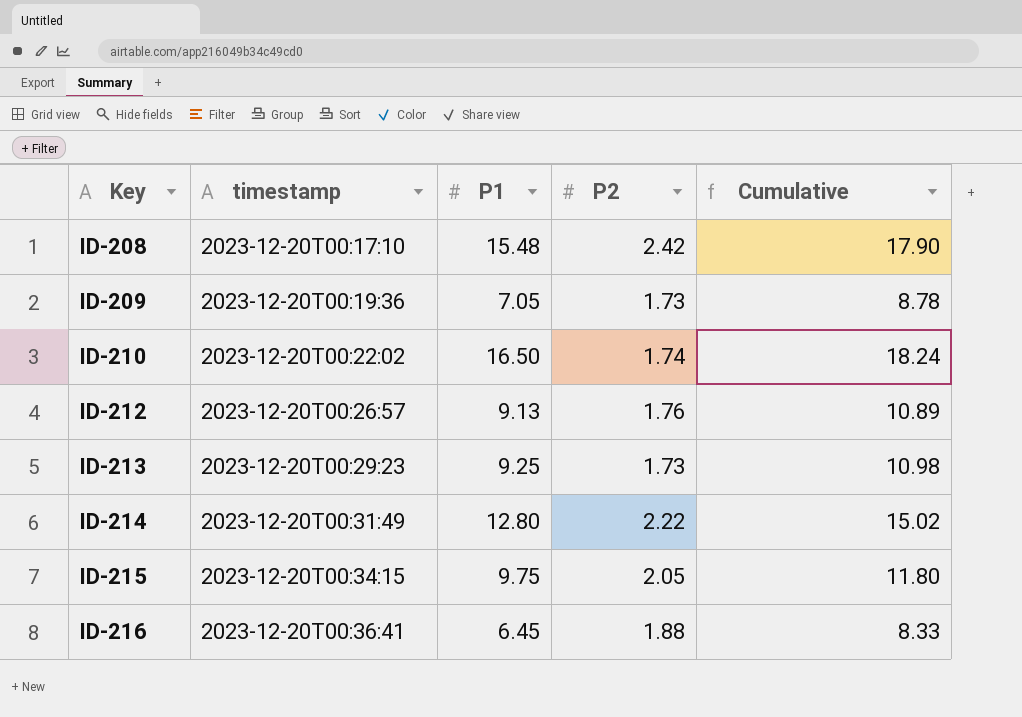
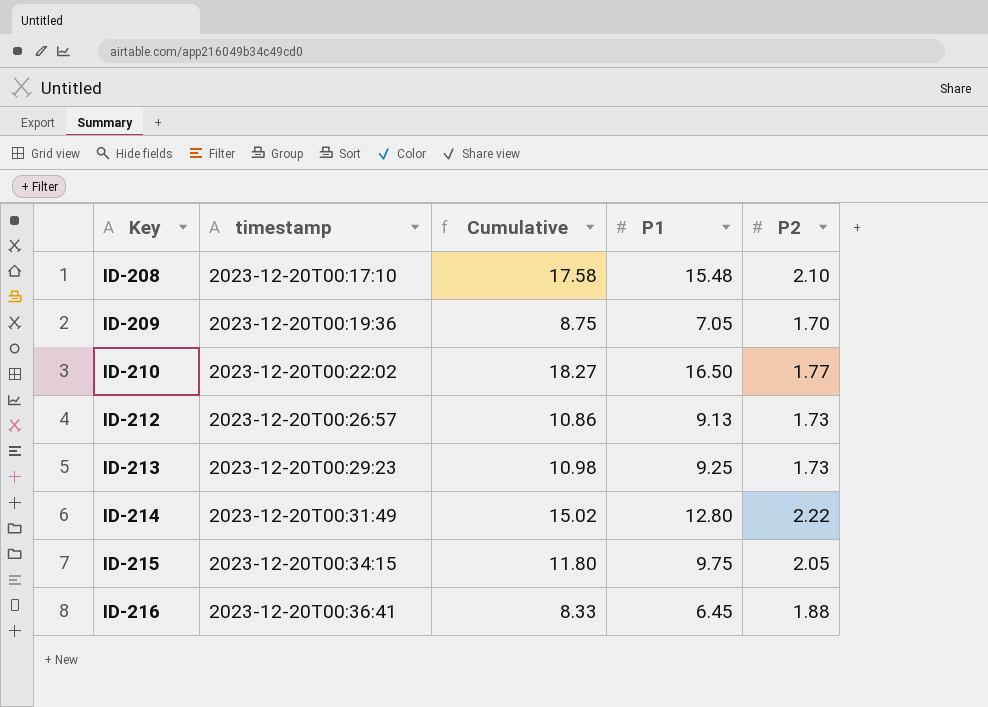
column Cumulative | position: 5 -> 3
ID-208 | Cumulative: 17.90 -> 17.58
ID-208 | P2: 2.42 -> 2.10
ID-209 | Cumulative: 8.78 -> 8.75
ID-209 | P2: 1.73 -> 1.70
ID-210 | Cumulative: 18.24 -> 18.27
ID-210 | P2: 1.74 -> 1.77
ID-212 | Cumulative: 10.89 -> 10.86
ID-212 | P2: 1.76 -> 1.73

